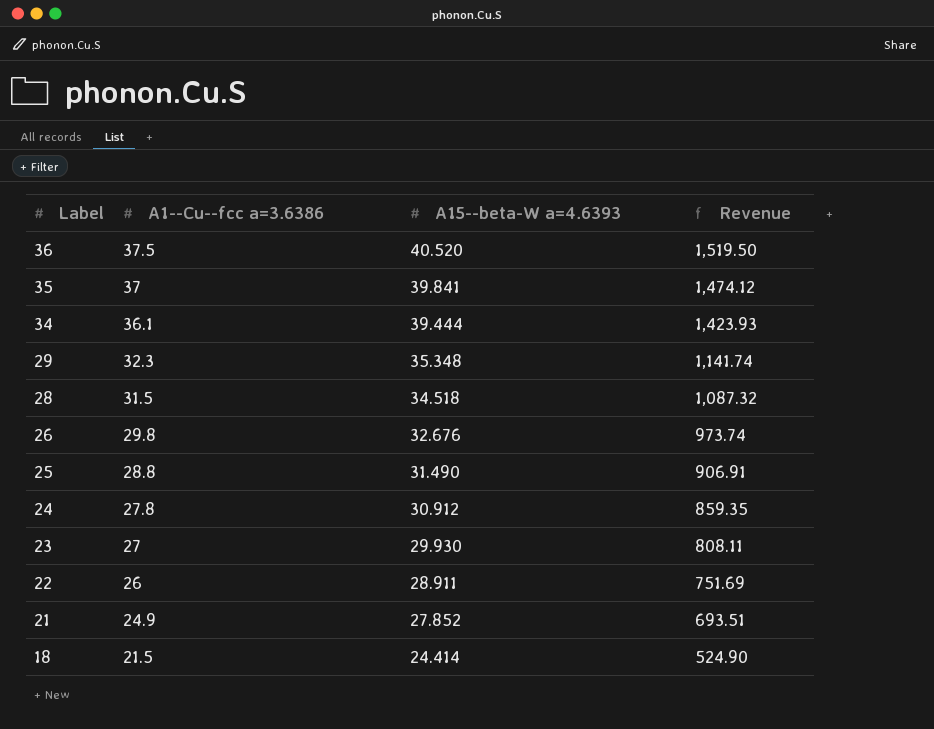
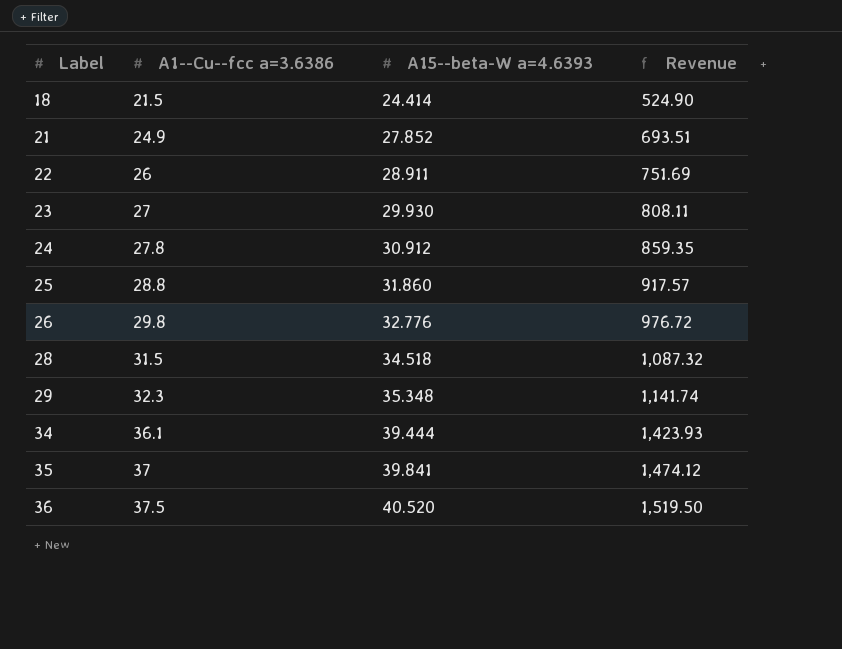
row order: Label descending -> Label ascending
25 | A15--beta-W a=4.6393: 31.490 -> 31.860
25 | Revenue: 906.91 -> 917.57
26 | A15--beta-W a=4.6393: 32.676 -> 32.776
26 | Revenue: 973.74 -> 976.72

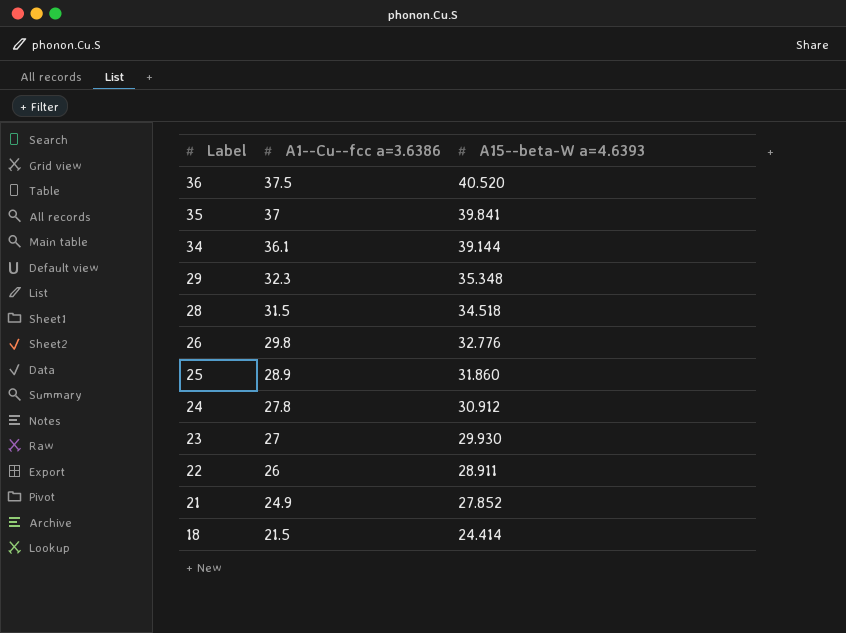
row order: Label ascending -> Label descending
column Revenue | formula: [A1--Cu--fcc a=3.6386] * [A15--beta-W a=4.6393] -> none
34 | A15--beta-W a=4.6393: 39.444 -> 39.144
25 | A1--Cu--fcc a=3.6386: 28.8 -> 28.9

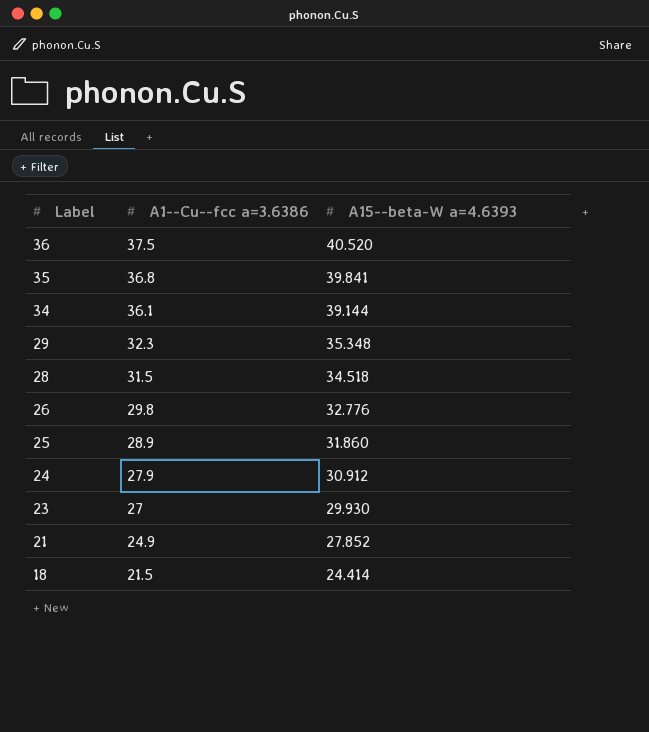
row 22: 26 | 28.911 -> none
35 | A1--Cu--fcc a=3.6386: 37 -> 36.8
24 | A1--Cu--fcc a=3.6386: 27.8 -> 27.9

